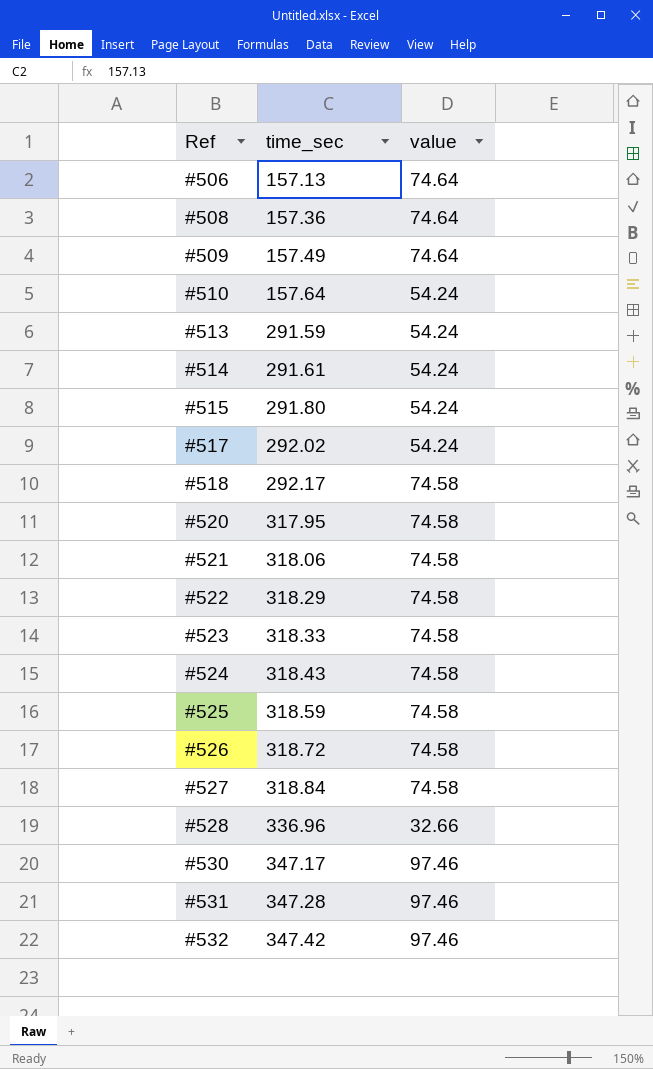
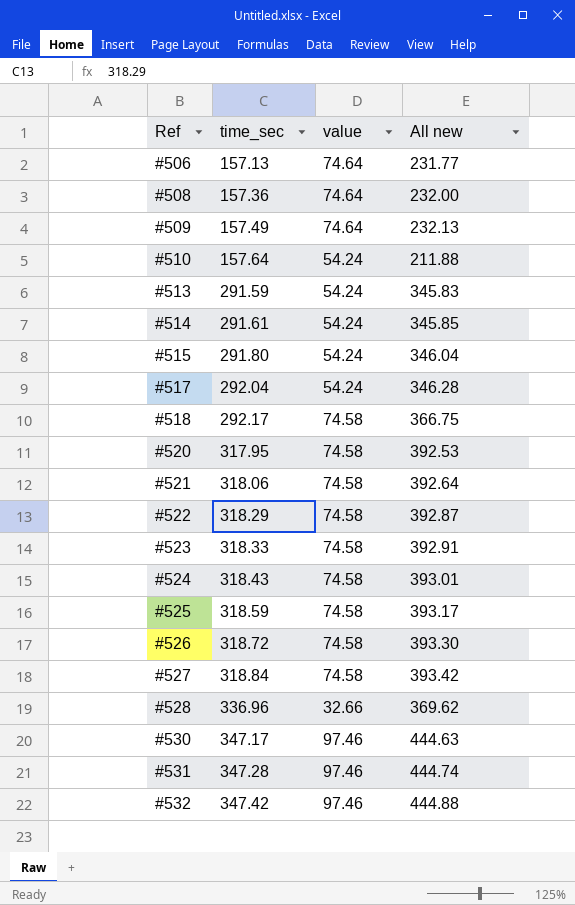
column All new | formula: none -> [time_sec] + [value]
#517 | time_sec: 292.02 -> 292.04

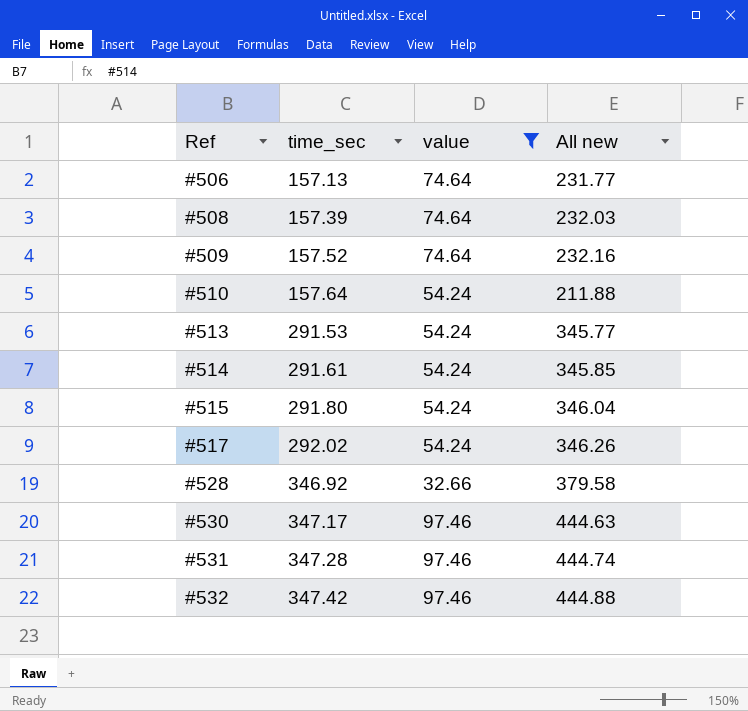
filter: none -> value != 74.58
#508 | time_sec: 157.36 -> 157.39
#508 | All new: 232.00 -> 232.03
#509 | time_sec: 157.49 -> 157.52
#509 | All new: 232.13 -> 232.16
#513 | time_sec: 291.59 -> 291.53
#513 | All new: 345.83 -> 345.77
#517 | time_sec: 292.04 -> 292.02
#517 | All new: 346.28 -> 346.26
#528 | time_sec: 336.96 -> 346.92
#528 | All new: 369.62 -> 379.58

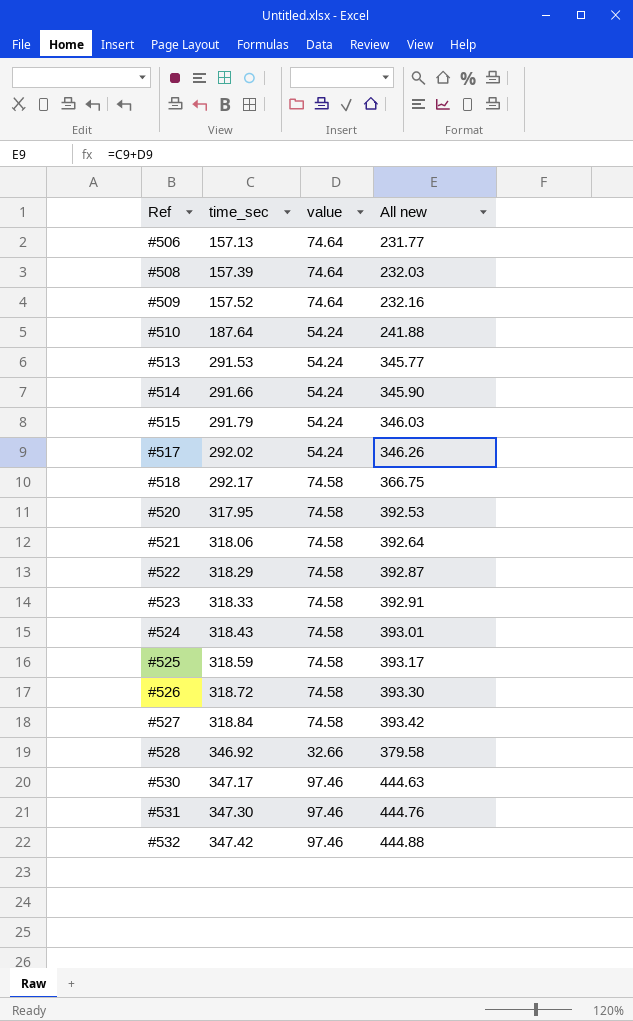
filter: value != 74.58 -> none
#510 | time_sec: 157.64 -> 187.64
#510 | All new: 211.88 -> 241.88
#514 | time_sec: 291.61 -> 291.66
#514 | All new: 345.85 -> 345.90
#515 | time_sec: 291.80 -> 291.79
#515 | All new: 346.04 -> 346.03
#531 | time_sec: 347.28 -> 347.30
#531 | All new: 444.74 -> 444.76

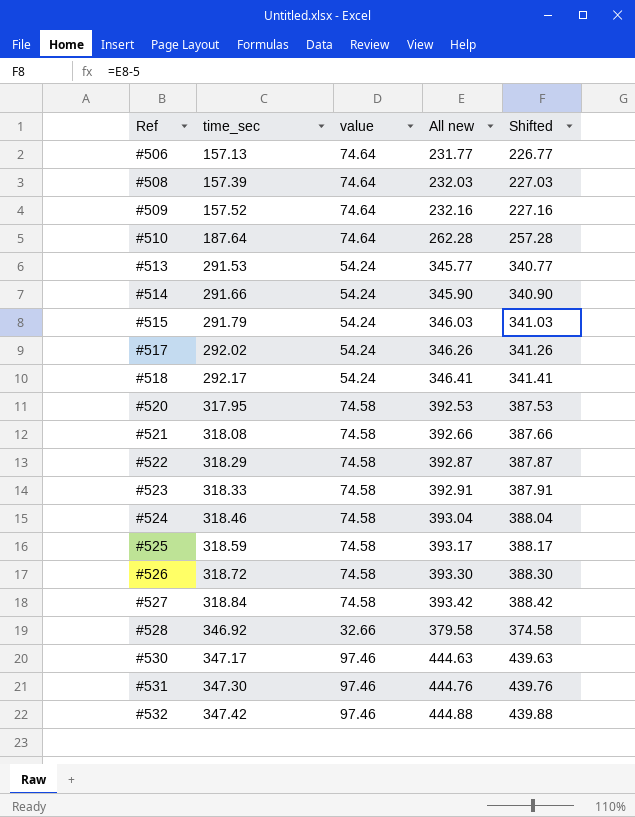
column Shifted | formula: none -> [All new] - 5
#510 | value: 54.24 -> 74.64
#510 | All new: 241.88 -> 262.28
#518 | value: 74.58 -> 54.24
#518 | All new: 366.75 -> 346.41
#521 | time_sec: 318.06 -> 318.08
#521 | All new: 392.64 -> 392.66
#524 | time_sec: 318.43 -> 318.46
#524 | All new: 393.01 -> 393.04

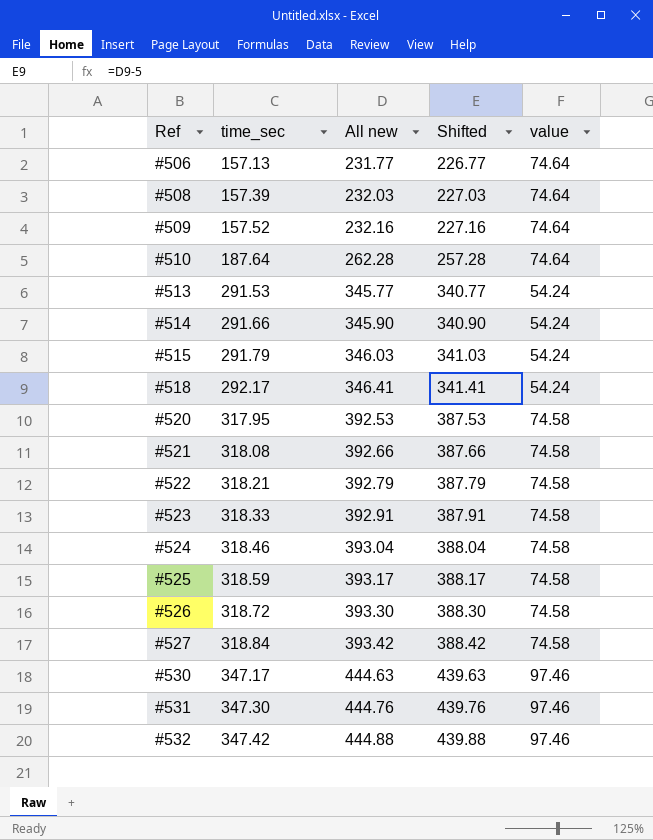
column value | position: 3 -> 5
row #517: 292.02 | 54.24 | 346.26 | 341.26 -> none
row #528: 346.92 | 32.66 | 379.58 | 374.58 -> none
#522 | time_sec: 318.29 -> 318.21
#522 | All new: 392.87 -> 392.79
#522 | Shifted: 387.87 -> 387.79

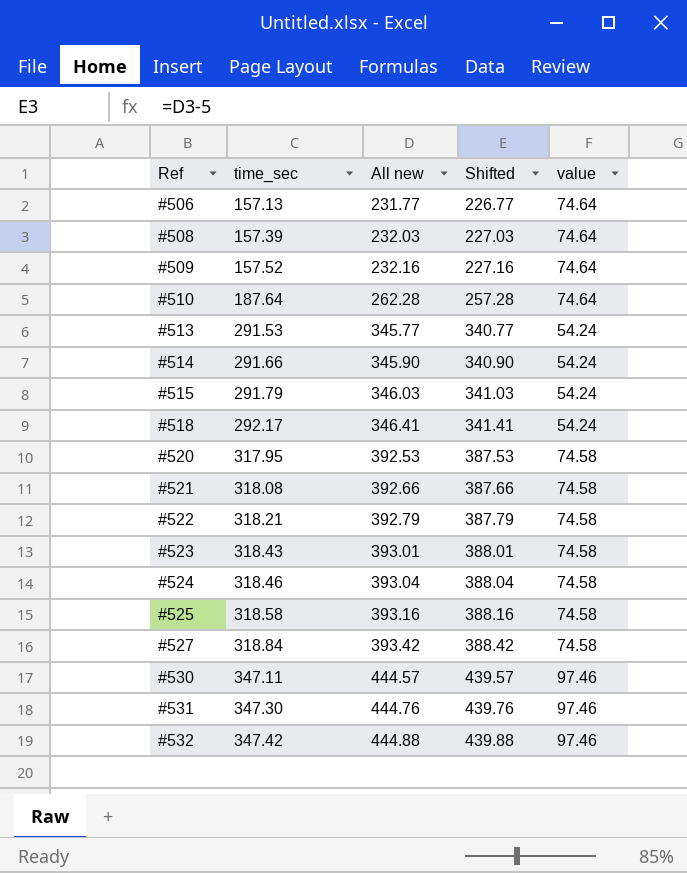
row #526: 318.72 | 393.30 | 388.30 | 74.58 -> none
#523 | time_sec: 318.33 -> 318.43
#523 | All new: 392.91 -> 393.01
#523 | Shifted: 387.91 -> 388.01
#525 | time_sec: 318.59 -> 318.58
#525 | All new: 393.17 -> 393.16
#525 | Shifted: 388.17 -> 388.16
#530 | time_sec: 347.17 -> 347.11
#530 | All new: 444.63 -> 444.57
#530 | Shifted: 439.63 -> 439.57

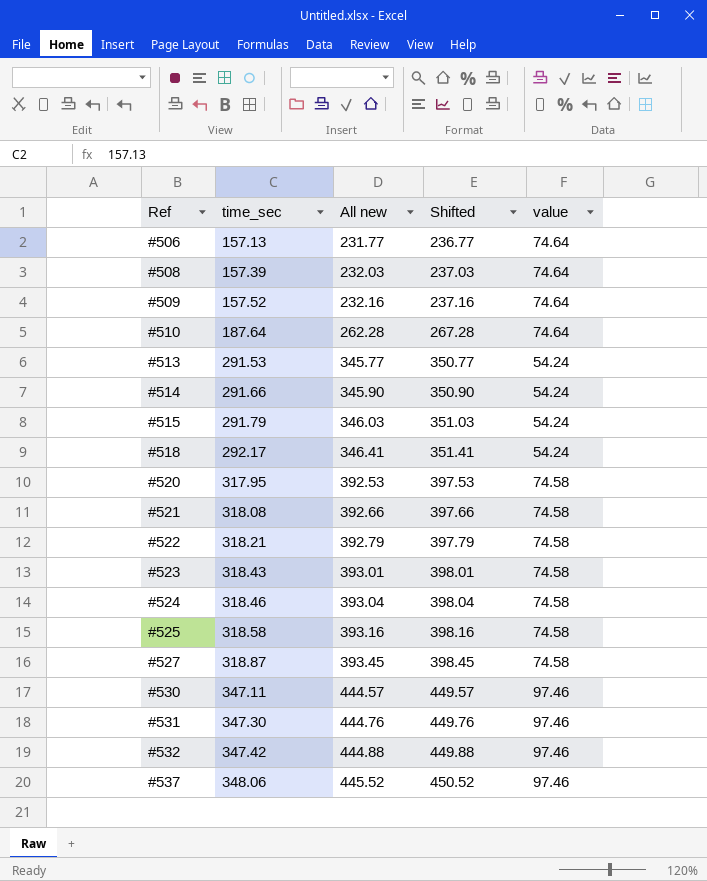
column Shifted | formula: [All new] - 5 -> [All new] + 5
#527 | time_sec: 318.84 -> 318.87
#527 | All new: 393.42 -> 393.45
row #537: none -> 348.06 | 445.52 | 450.52 | 97.46

